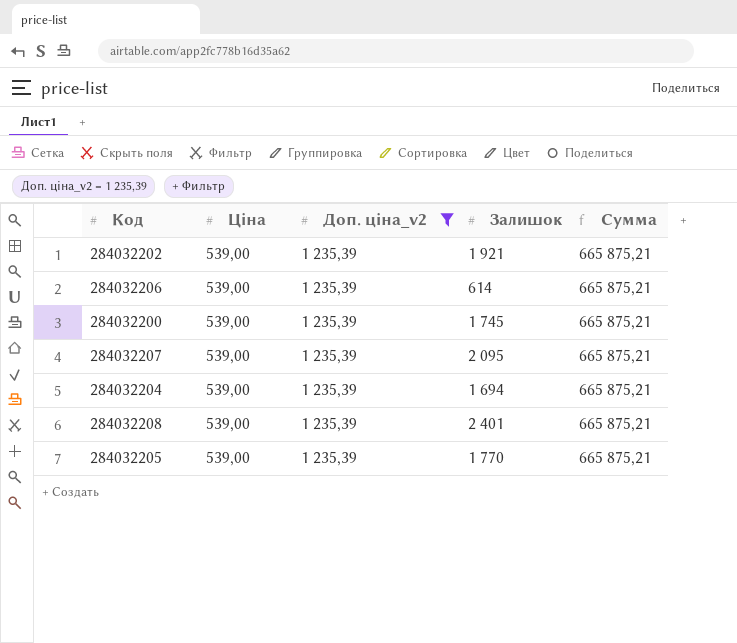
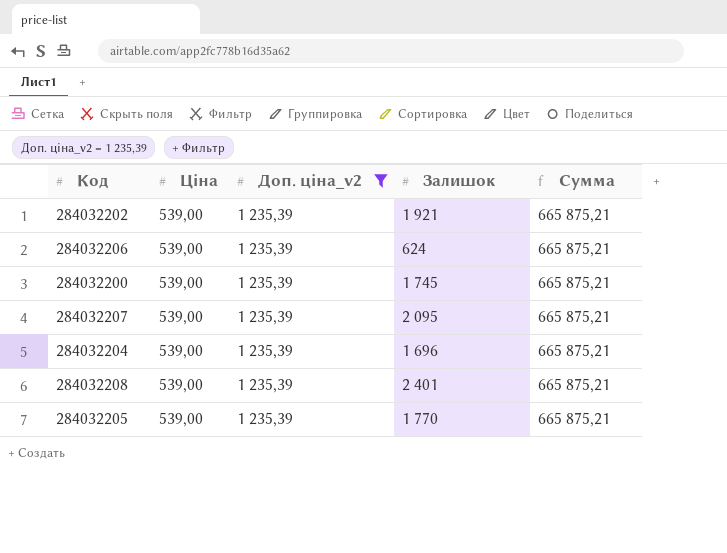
284032206 | Залишок: 614 -> 624
284032204 | Залишок: 1 694 -> 1 696

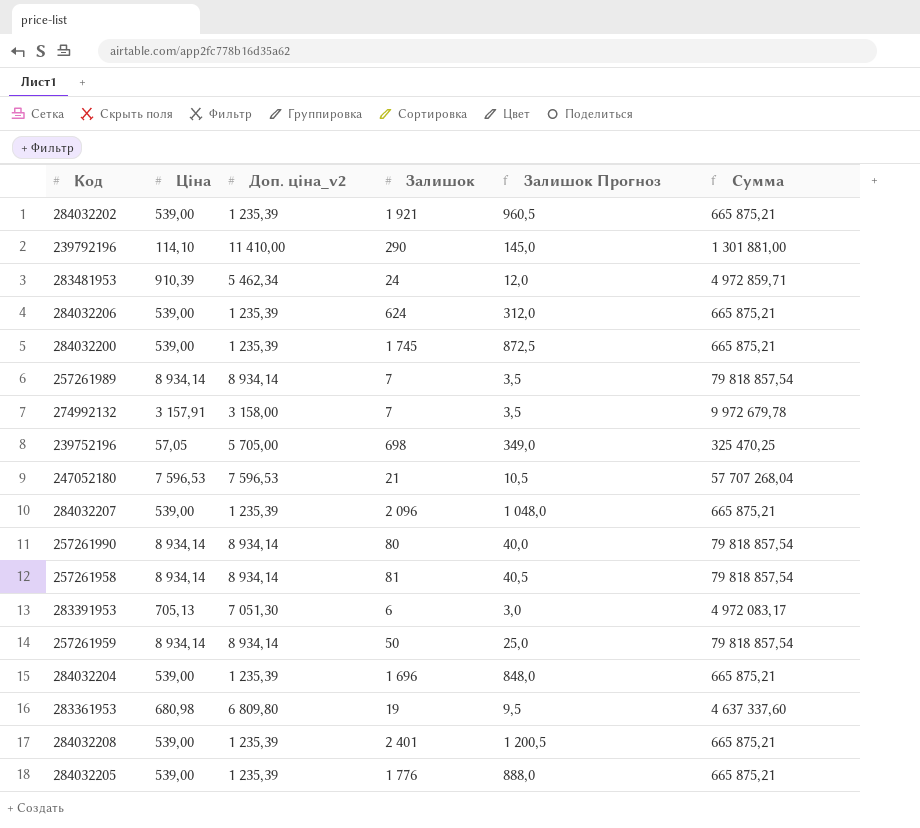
filter: Доп. ціна_v2 = 1 235,39 -> none
column Залишок Прогноз | formula: none -> [Залишок] * 0,5
284032207 | Залишок: 2 095 -> 2 096
284032205 | Залишок: 1 770 -> 1 776

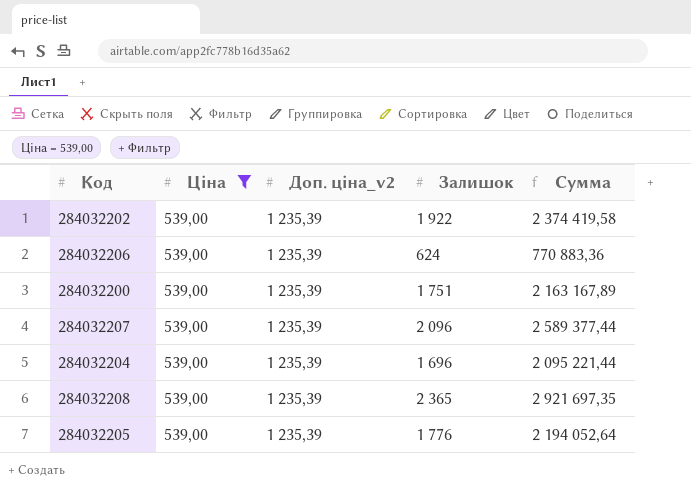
filter: none -> Ціна = 539,00
column Залишок Прогноз | formula: [Залишок] * 0,5 -> none
column Сумма | formula: [Ціна] * [Доп. ціна_v2] -> [Доп. ціна_v2] * [Залишок]
284032202 | Залишок: 1 921 -> 1 922
284032200 | Залишок: 1 745 -> 1 751
284032208 | Залишок: 2 401 -> 2 365

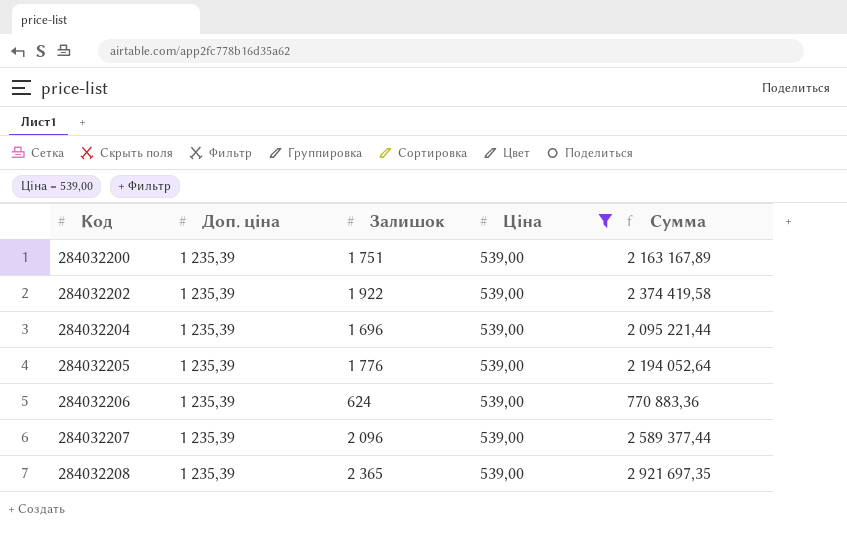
row order: none -> Код ascending
column name: Доп. ціна_v2 -> Доп. ціна
column Ціна | position: 2 -> 4

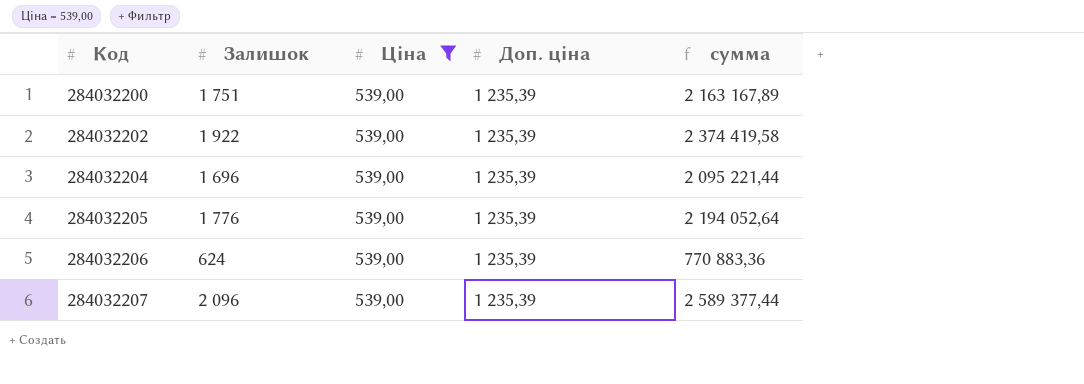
column Доп. ціна | position: 2 -> 4
column name: Сумма -> сумма
row 284032208: 1 235,39 | 2 365 | 539,00 | 2 921 697,35 -> none

